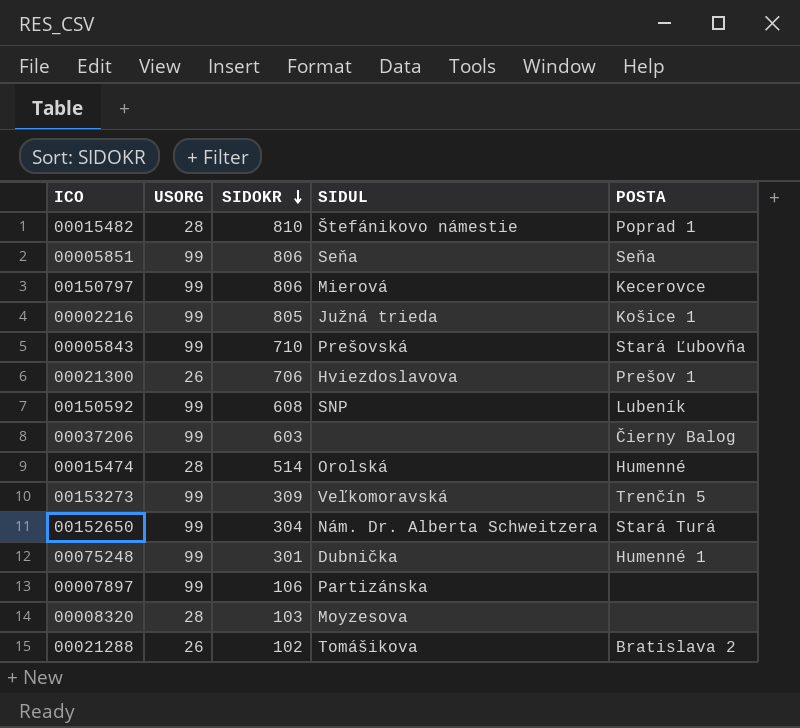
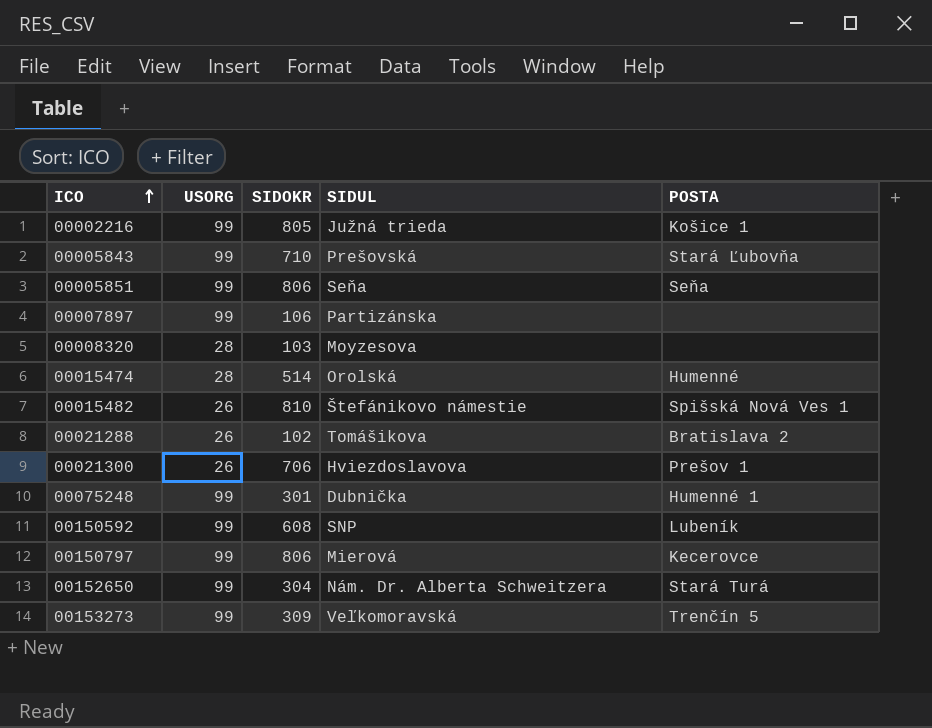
row order: SIDOKR descending -> ICO ascending
row 00037206: 99 | 603 | none | Čierny Balog -> none
00015482 | USORG: 28 -> 26
00015482 | POSTA: Poprad 1 -> Spišská Nová Ves 1

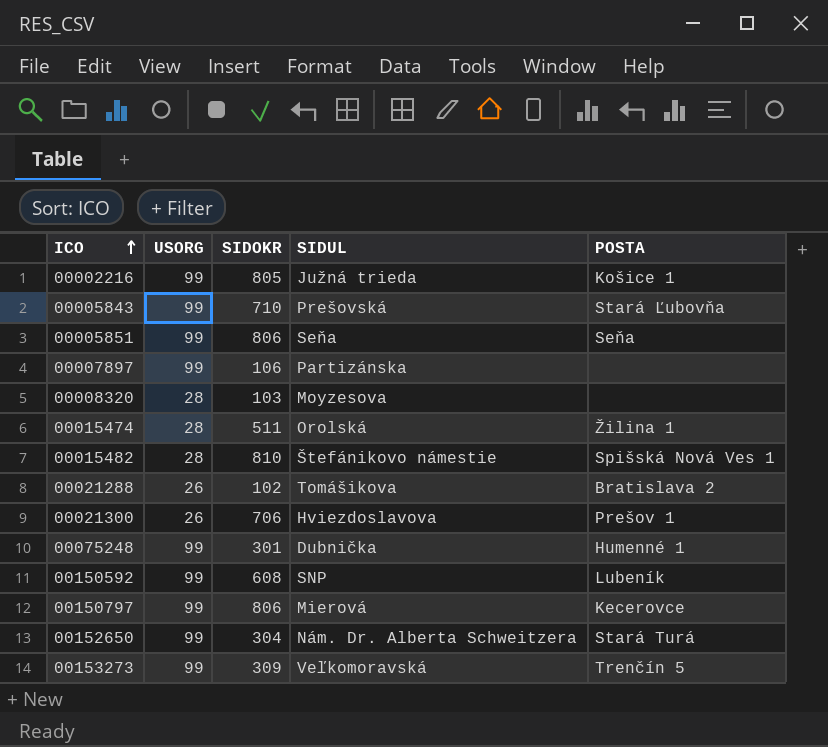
00015474 | SIDOKR: 514 -> 511
00015474 | POSTA: Humenné -> Žilina 1
00015482 | USORG: 26 -> 28

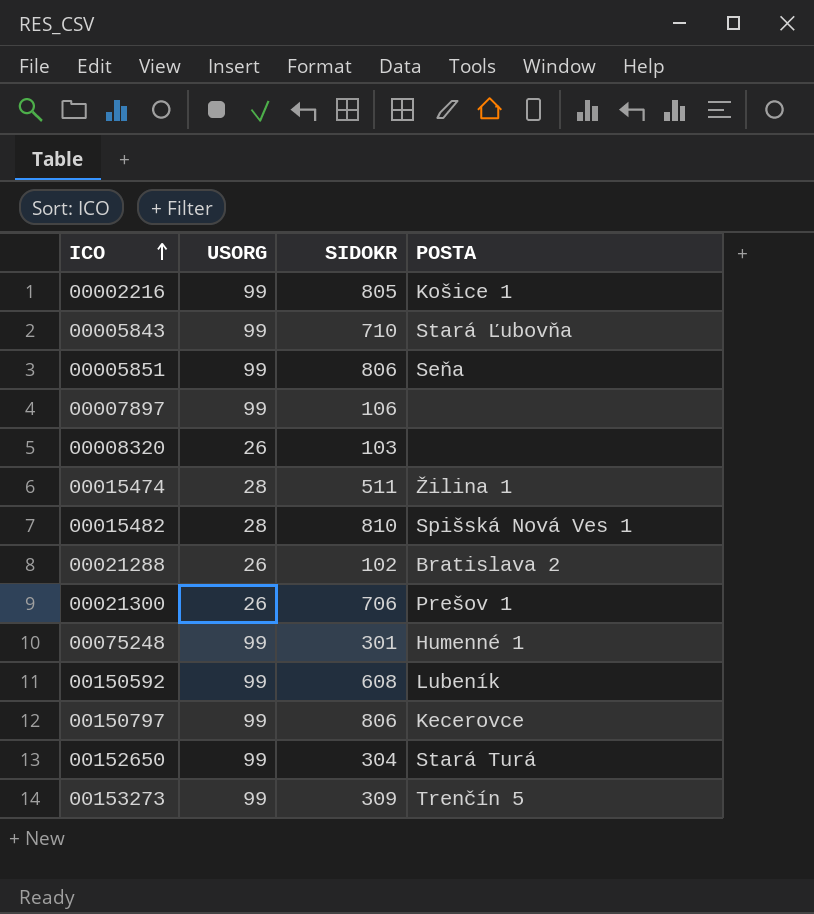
column SIDUL | position: 4 -> none
00008320 | USORG: 28 -> 26

